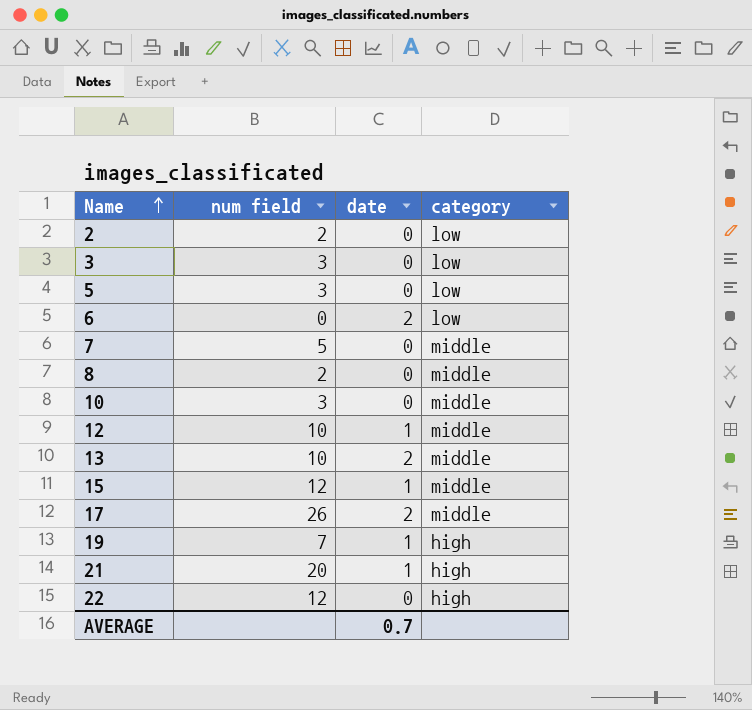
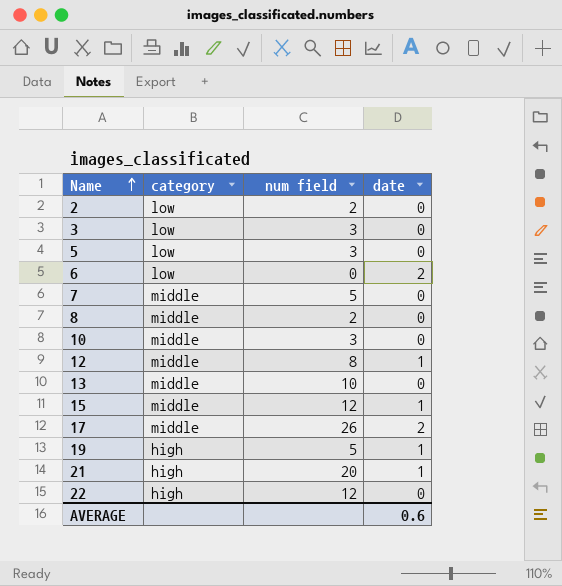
column category | position: 4 -> 2
12 | num field: 10 -> 8
13 | date: 2 -> 0
19 | num field: 7 -> 5
AVERAGE | date: 0.7 -> 0.6

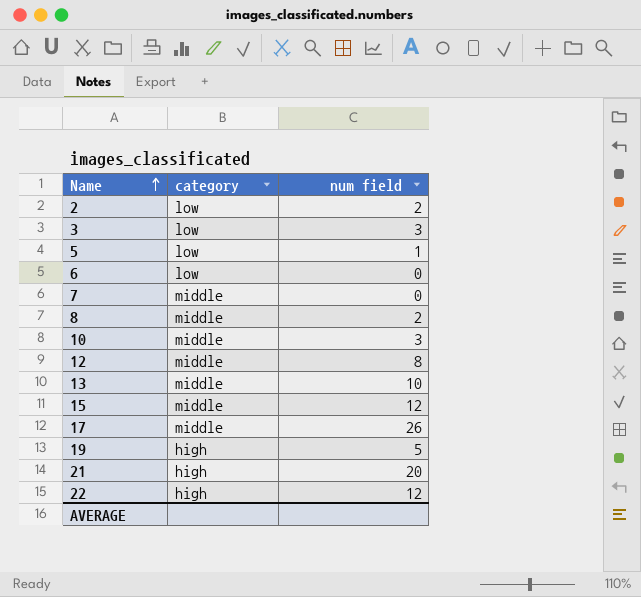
column date | position: 4 -> none
5 | num field: 3 -> 1
7 | num field: 5 -> 0

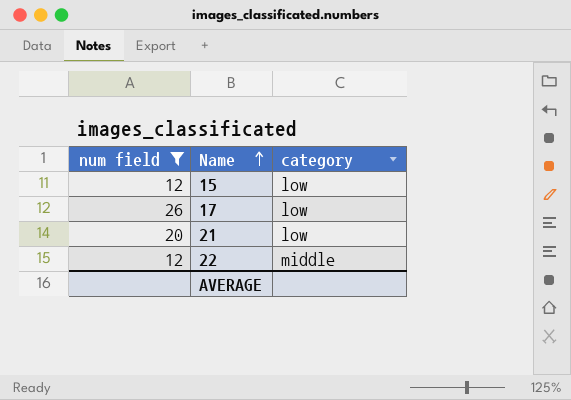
filter: none -> num field >= 12
column num field | position: 3 -> 1
15 | category: middle -> low
17 | category: middle -> low
21 | category: high -> low
22 | category: high -> middle

